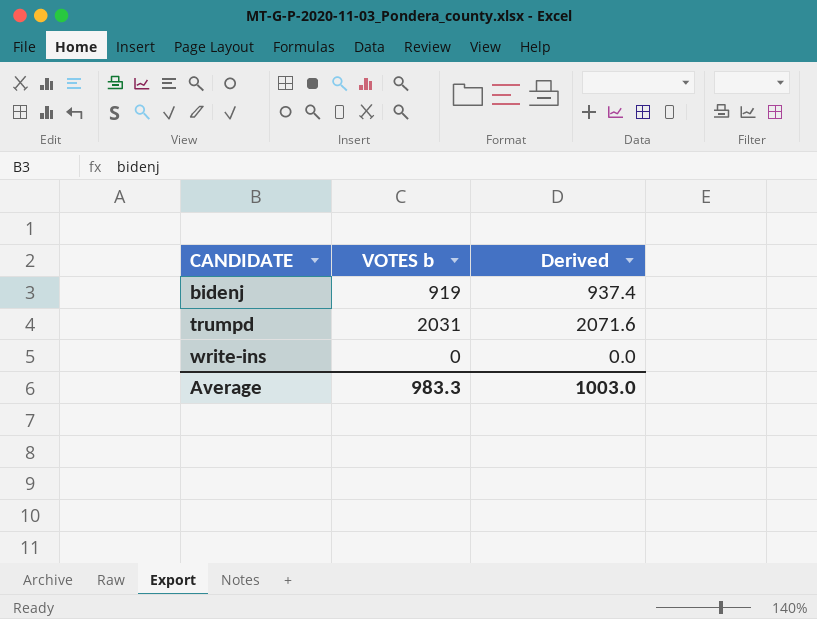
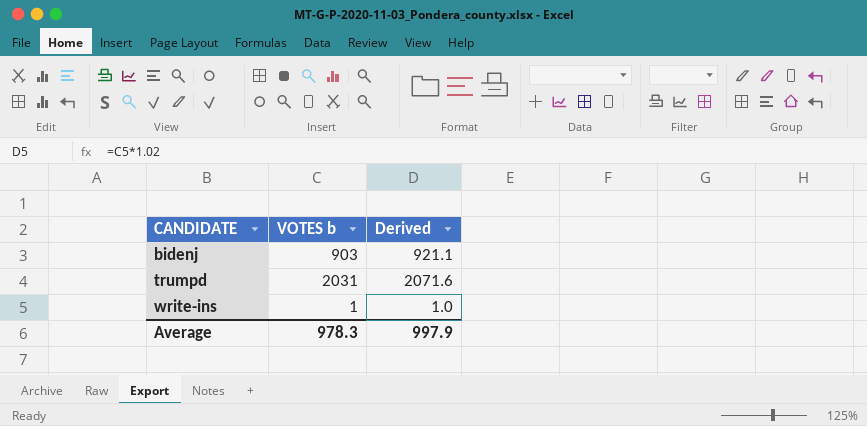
bidenj | VOTES b: 919 -> 903
bidenj | Derived: 937.4 -> 921.1
write-ins | VOTES b: 0 -> 1
write-ins | Derived: 0.0 -> 1.0
Average | VOTES b: 983.3 -> 978.3
Average | Derived: 1003.0 -> 997.9

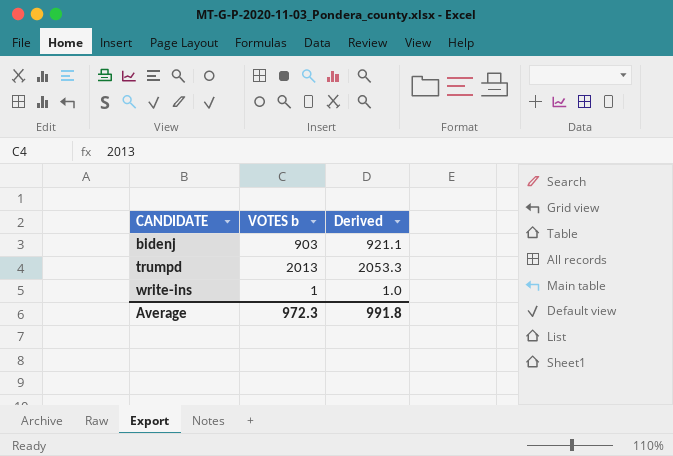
trumpd | VOTES b: 2031 -> 2013
trumpd | Derived: 2071.6 -> 2053.3
Average | VOTES b: 978.3 -> 972.3
Average | Derived: 997.9 -> 991.8

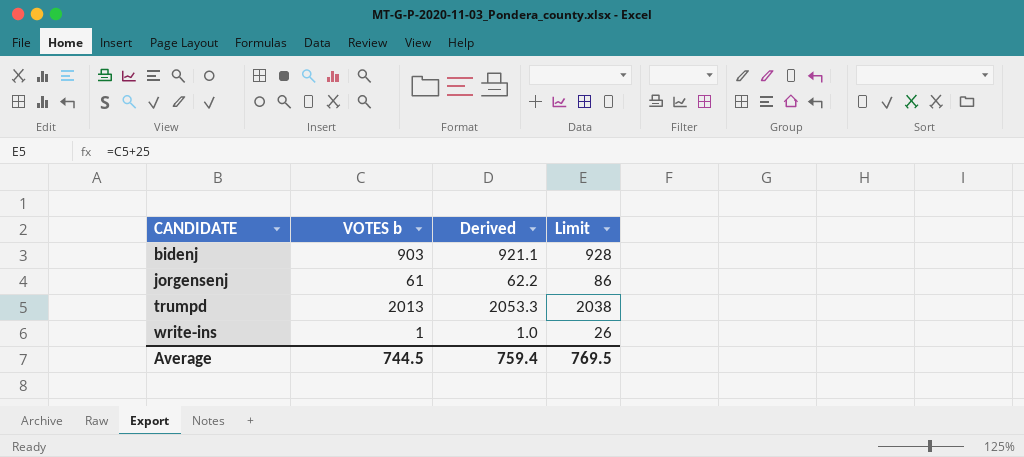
column Limit | formula: none -> [VOTES b] + 25
row jorgensenj: none -> 61 | 62.2 | 86
Average | VOTES b: 972.3 -> 744.5
Average | Derived: 991.8 -> 759.4

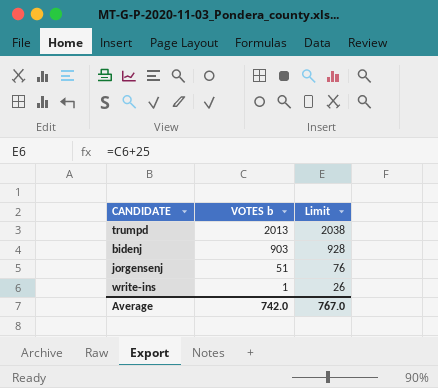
row order: CANDIDATE ascending -> VOTES b descending
column Derived | formula: [VOTES b] * 1.02 -> none
jorgensenj | VOTES b: 61 -> 51
jorgensenj | Limit: 86 -> 76
Average | VOTES b: 744.5 -> 742.0
Average | Limit: 769.5 -> 767.0

